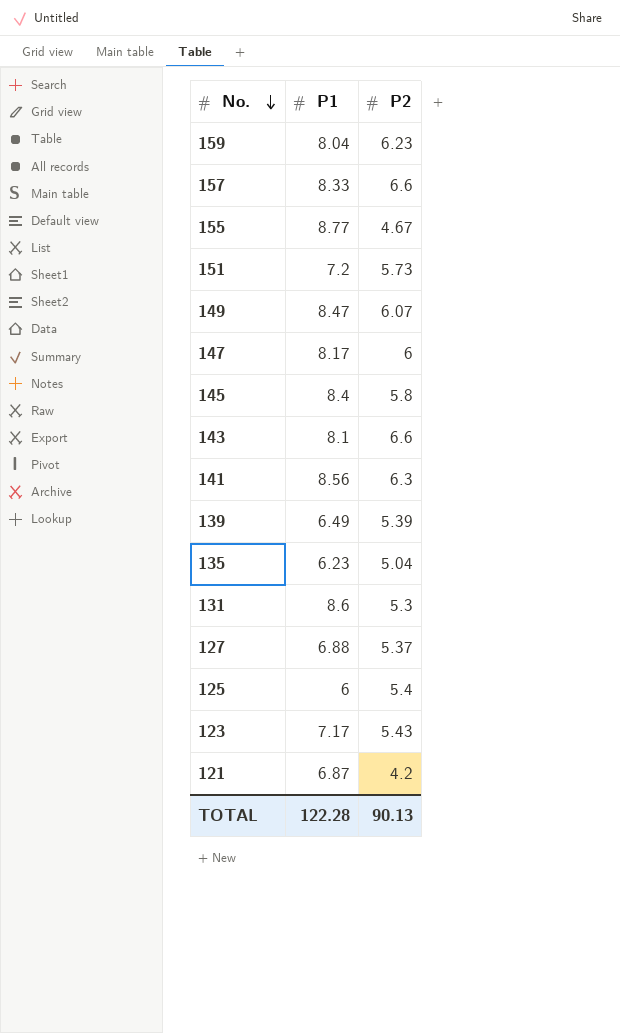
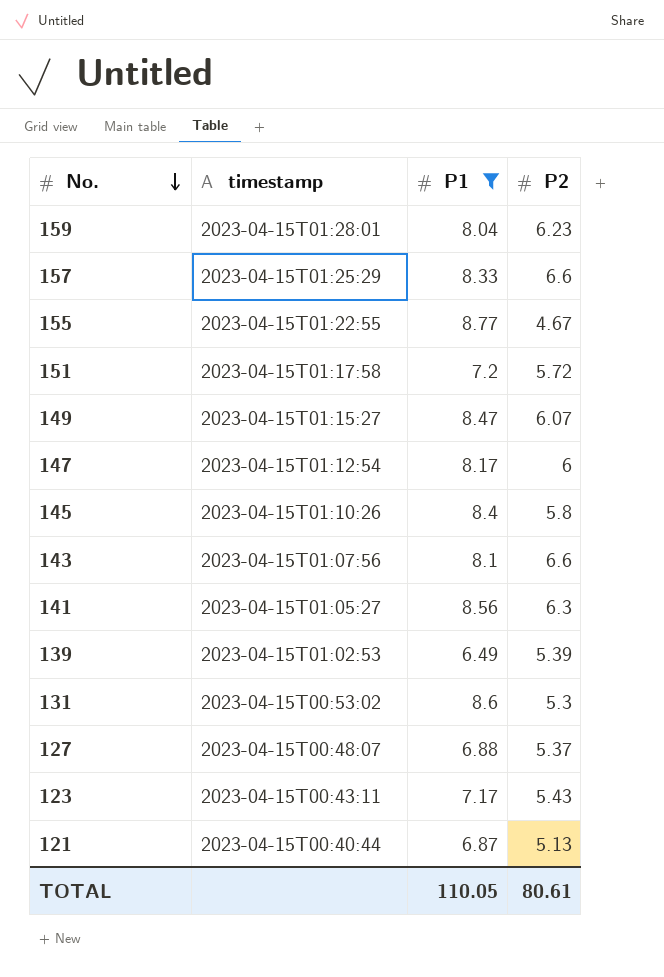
filter: none -> P1 >= 6.49
column timestamp | position: none -> 2
151 | P2: 5.73 -> 5.72
121 | P2: 4.2 -> 5.13
TOTAL | P1: 122.28 -> 110.05
TOTAL | P2: 90.13 -> 80.61

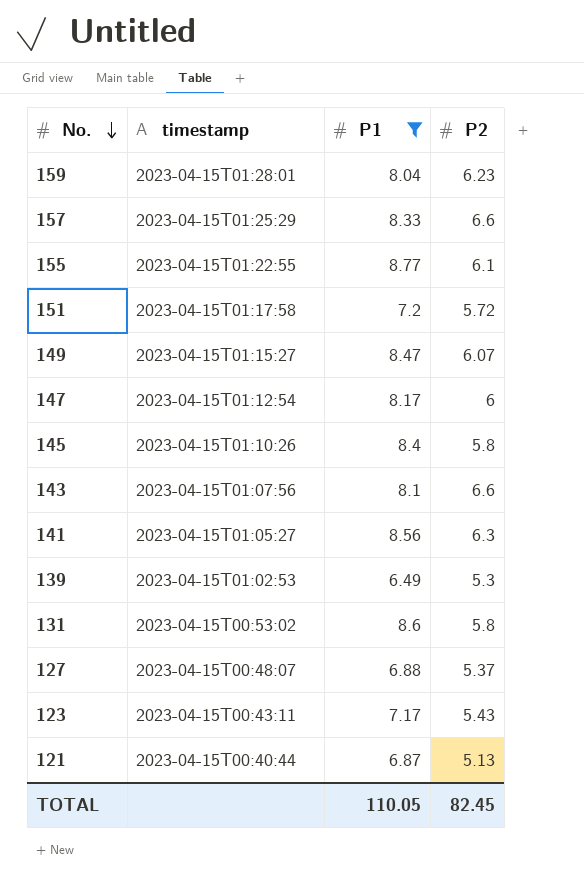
155 | P2: 4.67 -> 6.1
139 | P2: 5.39 -> 5.3
131 | P2: 5.3 -> 5.8
TOTAL | P2: 80.61 -> 82.45

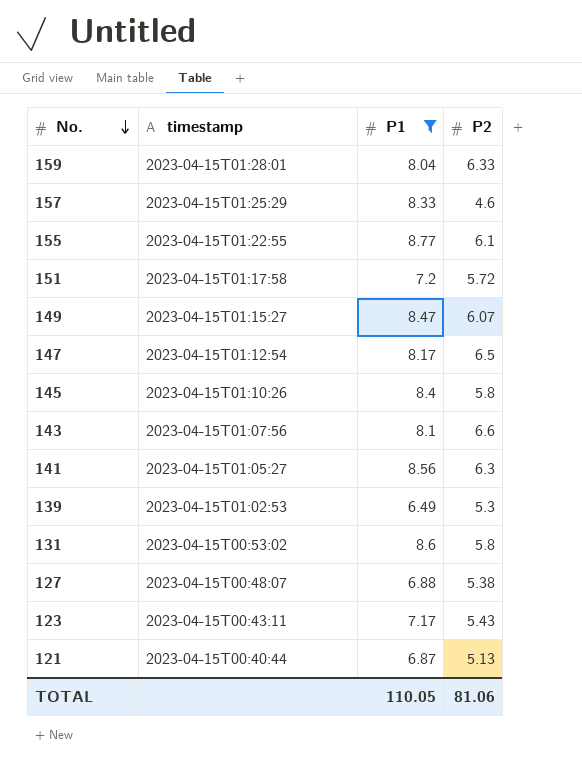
159 | P2: 6.23 -> 6.33
157 | P2: 6.6 -> 4.6
147 | P2: 6 -> 6.5
127 | P2: 5.37 -> 5.38
TOTAL | P2: 82.45 -> 81.06

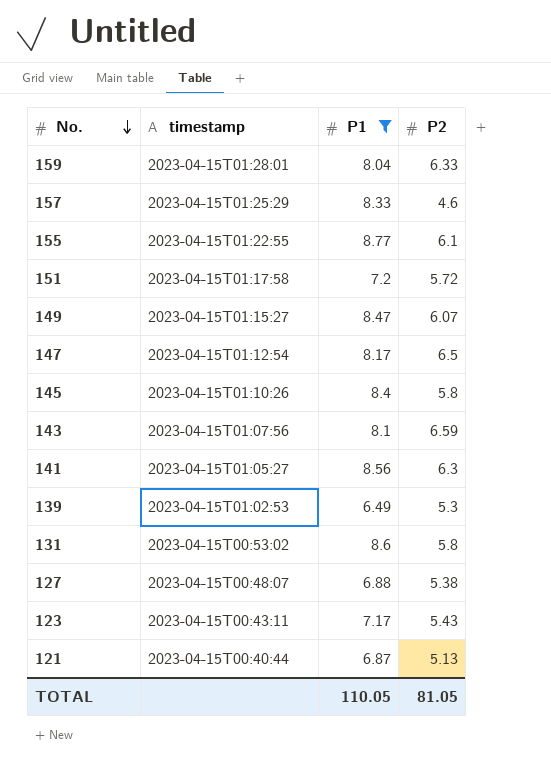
143 | P2: 6.6 -> 6.59
TOTAL | P2: 81.06 -> 81.05

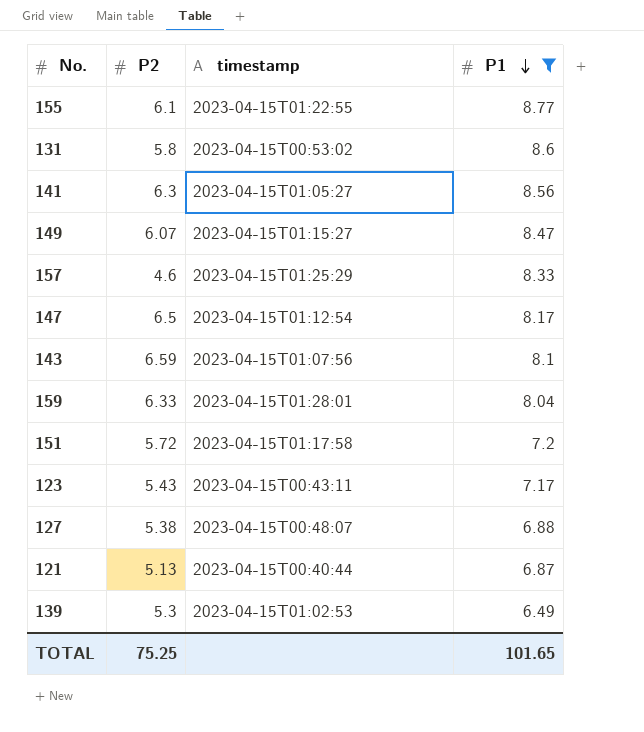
row order: No. descending -> P1 descending
column P2 | position: 4 -> 2
row 145: 2023-04-15T01:10:26 | 8.4 | 5.8 -> none
TOTAL | P2: 81.05 -> 75.25
TOTAL | P1: 110.05 -> 101.65

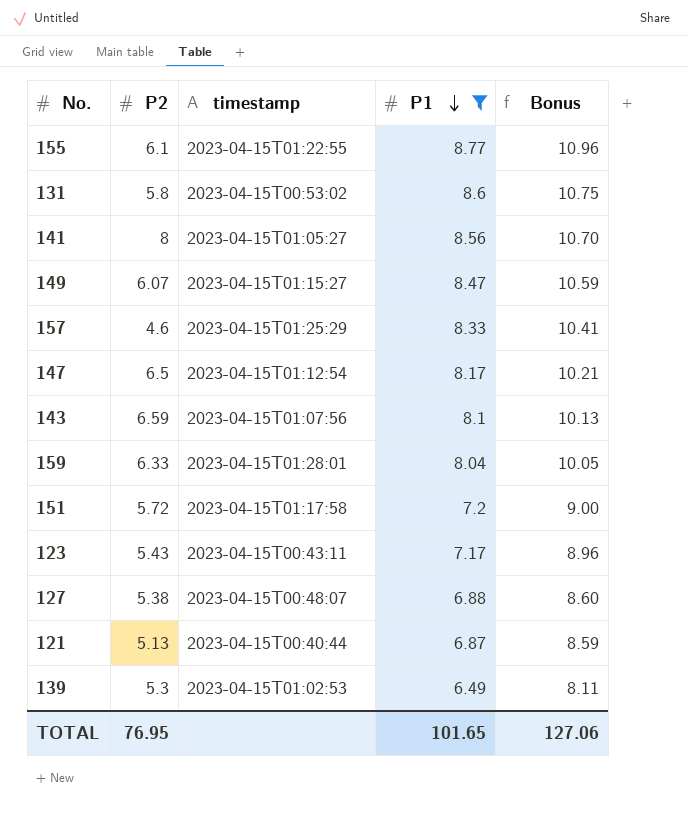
column Bonus | formula: none -> [P1] * 1.25
141 | P2: 6.3 -> 8
TOTAL | P2: 75.25 -> 76.95

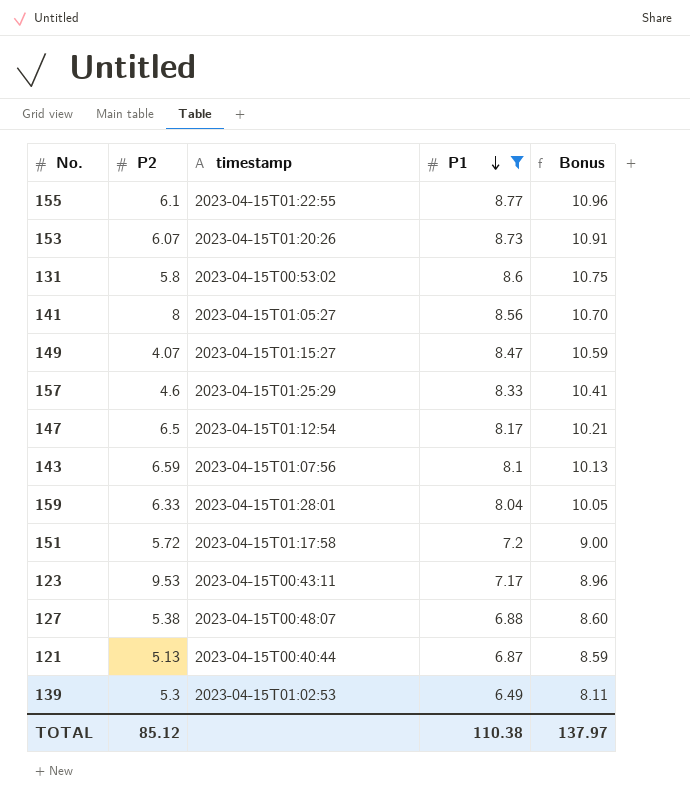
row 153: none -> 6.07 | 2023-04-15T01:20:26 | 8.73 | 10.91
149 | P2: 6.07 -> 4.07
123 | P2: 5.43 -> 9.53
TOTAL | P2: 76.95 -> 85.12
TOTAL | P1: 101.65 -> 110.38
TOTAL | Bonus: 127.06 -> 137.97

